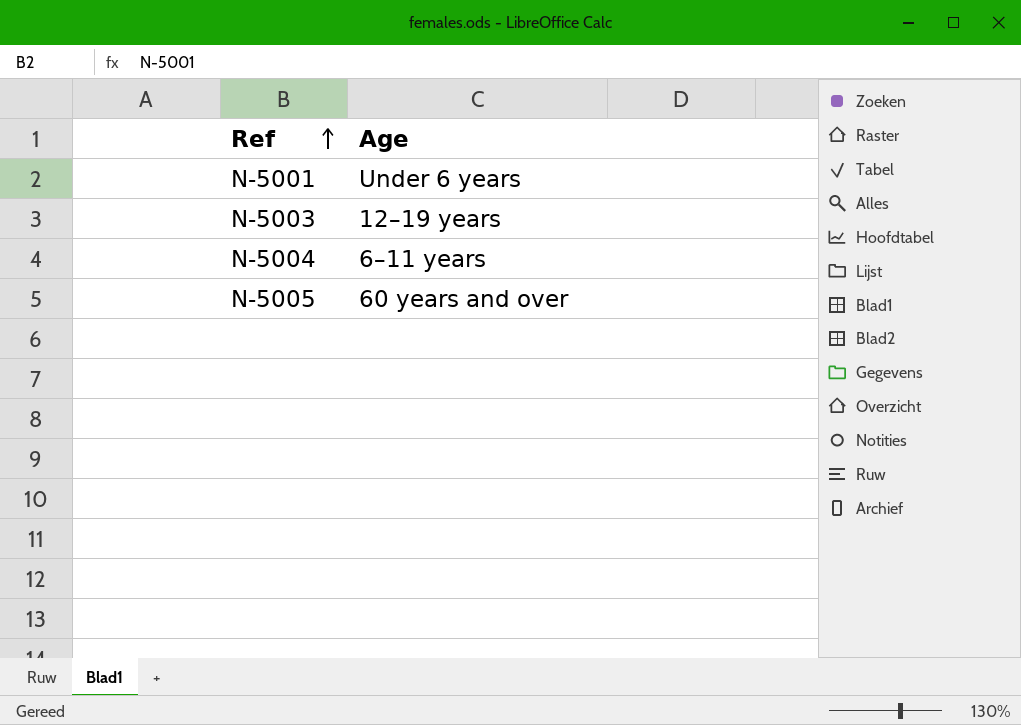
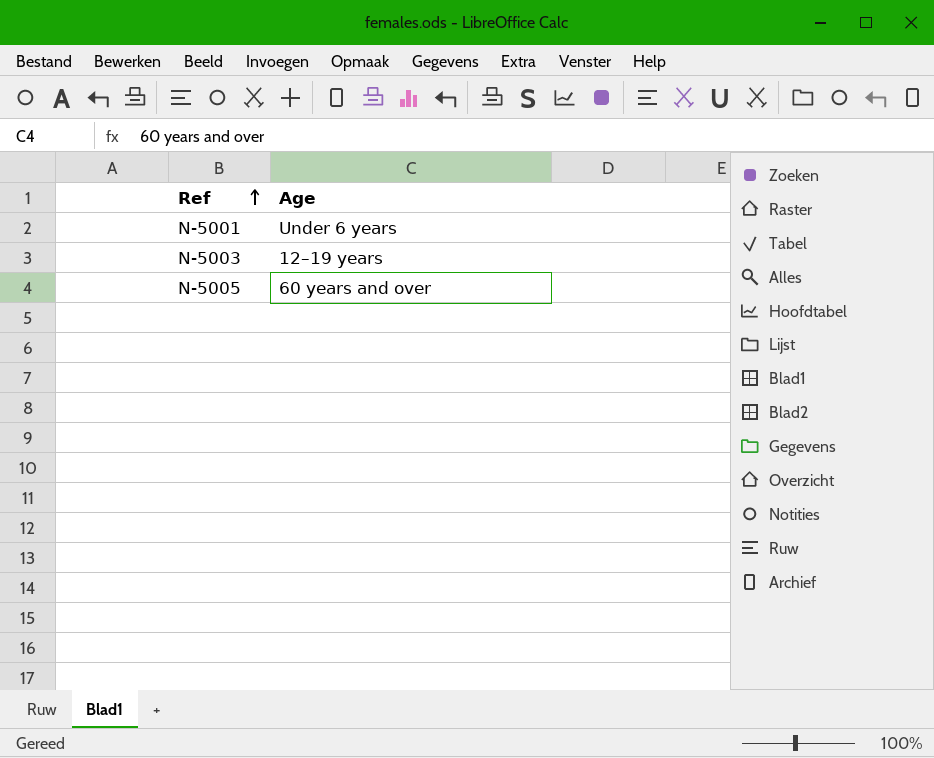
row N-5004: 6–11 years -> none

